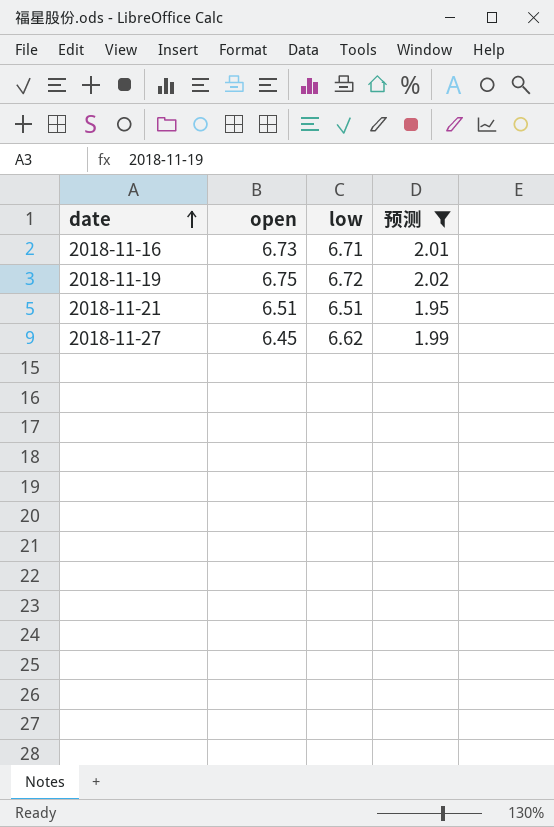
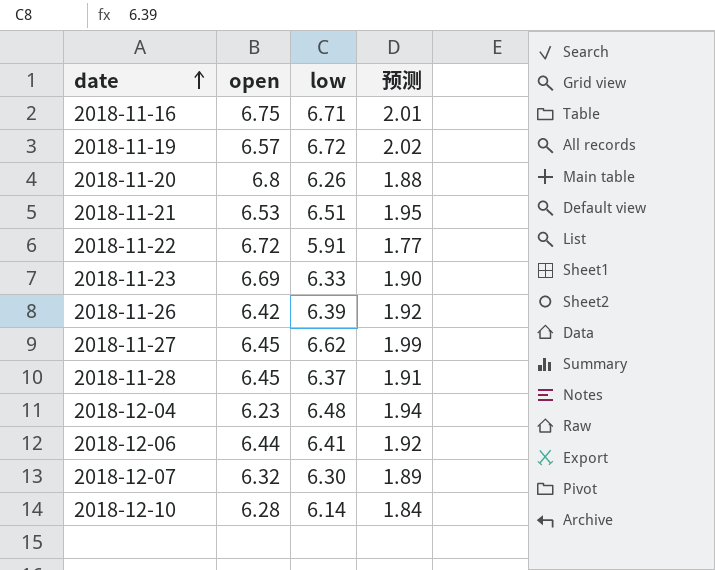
filter: 预测 >= 1.95 -> none
2018-11-16 | open: 6.73 -> 6.75
2018-11-19 | open: 6.75 -> 6.57
2018-11-21 | open: 6.51 -> 6.53

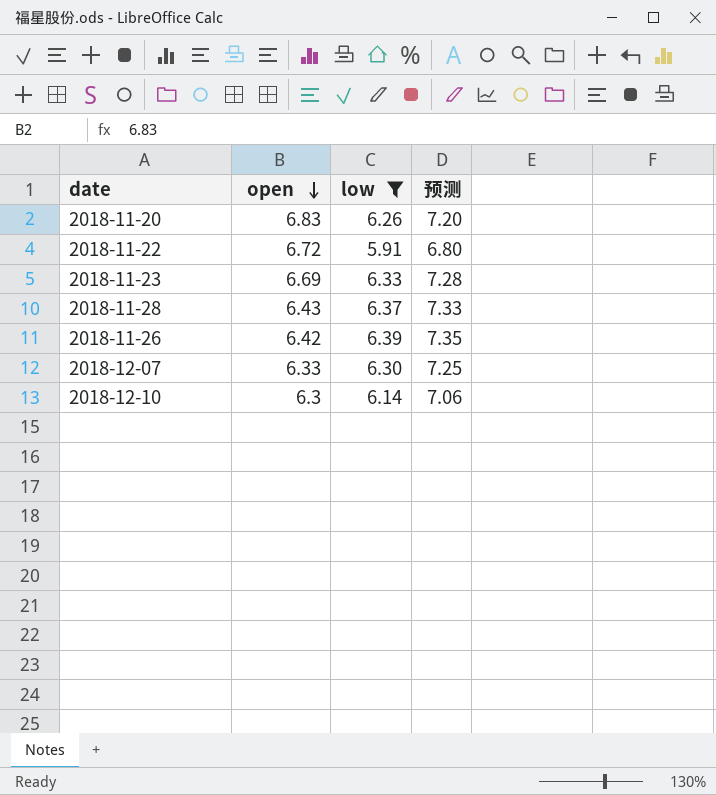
filter: none -> low <= 6.39
row order: date ascending -> open descending
column 预测 | formula: [low] * 0.3 -> [low] * 1.15
2018-11-20 | open: 6.8 -> 6.83
2018-11-28 | open: 6.45 -> 6.43
2018-12-07 | open: 6.32 -> 6.33
2018-12-10 | open: 6.28 -> 6.3

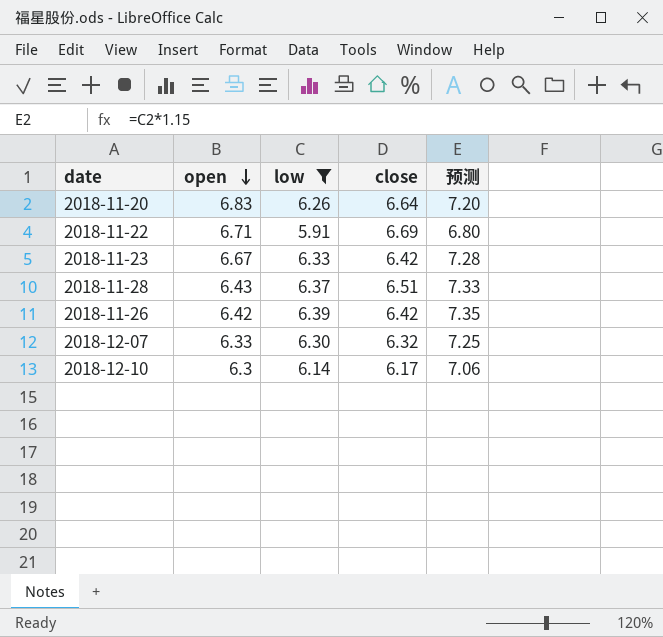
column close | position: none -> 4
2018-11-22 | open: 6.72 -> 6.71
2018-11-23 | open: 6.69 -> 6.67

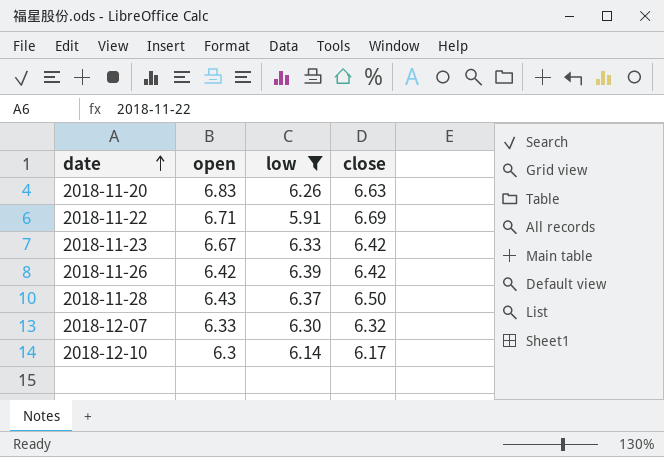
row order: open descending -> date ascending
column 预测 | formula: [low] * 1.15 -> none
2018-11-20 | close: 6.64 -> 6.63
2018-11-28 | close: 6.51 -> 6.50

